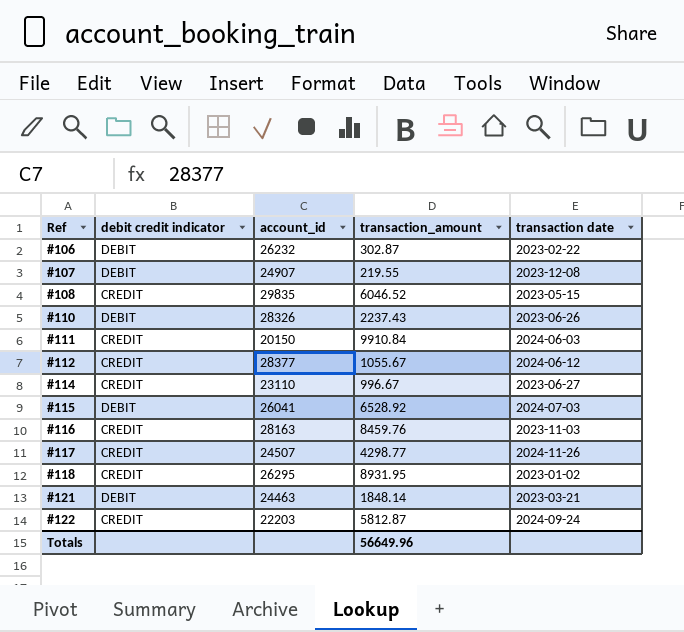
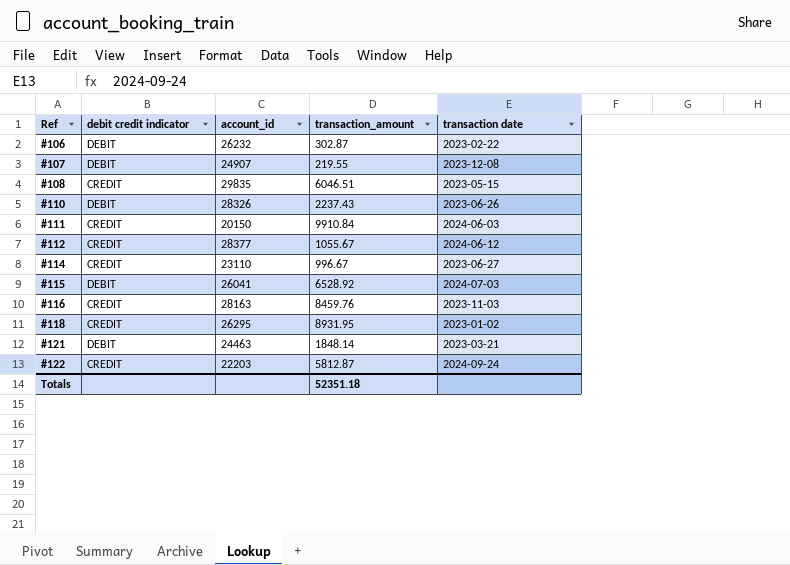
row #117: CREDIT | 24507 | 4298.77 | 2024-11-26 -> none
#108 | transaction_amount: 6046.52 -> 6046.51
Totals | transaction_amount: 56649.96 -> 52351.18

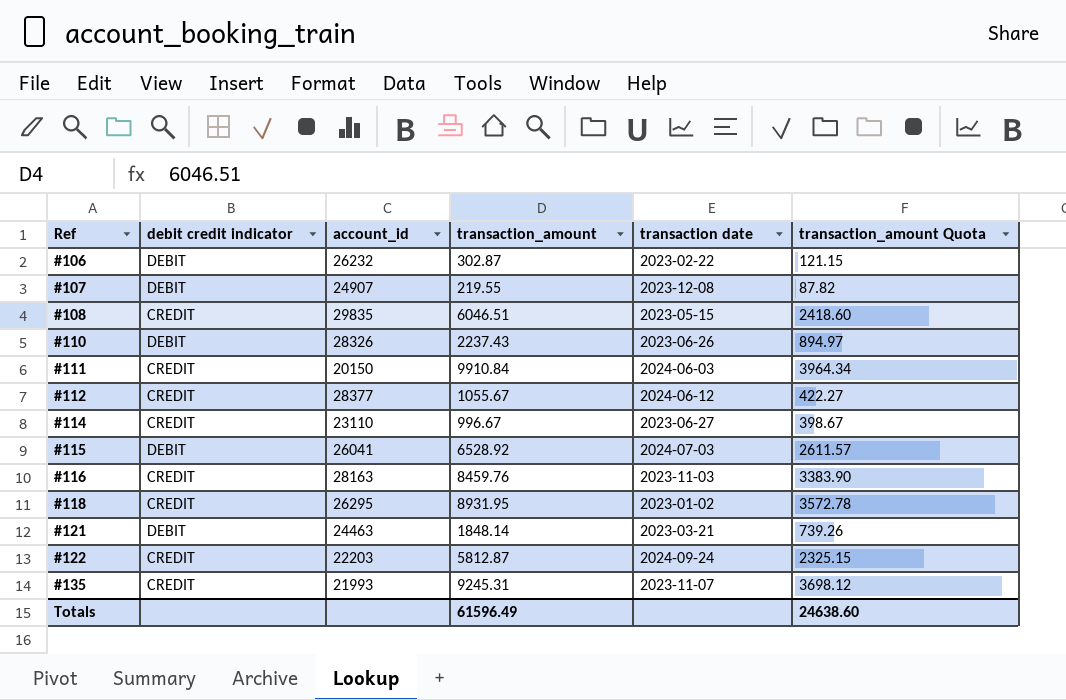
column transaction_amount Quota | formula: none -> [transaction_amount] * 0.4
row #135: none -> CREDIT | 21993 | 9245.31 | 2023-11-07 | 3698.12
Totals | transaction_amount: 52351.18 -> 61596.49

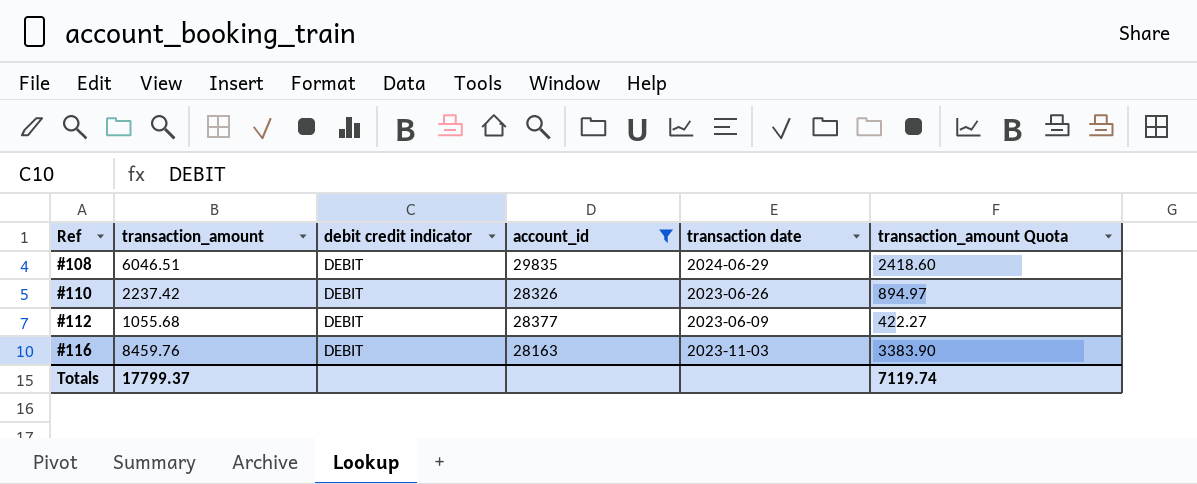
filter: none -> account_id >= 28163
column transaction_amount | position: 4 -> 2
#108 | debit credit indicator: CREDIT -> DEBIT
#108 | transaction date: 2023-05-15 -> 2024-06-29
#110 | transaction_amount: 2237.43 -> 2237.42
#112 | transaction_amount: 1055.67 -> 1055.68
#112 | debit credit indicator: CREDIT -> DEBIT
#112 | transaction date: 2024-06-12 -> 2023-06-09
#116 | debit credit indicator: CREDIT -> DEBIT
Totals | transaction_amount: 61596.49 -> 17799.37
Totals | transaction_amount Quota: 24638.60 -> 7119.74

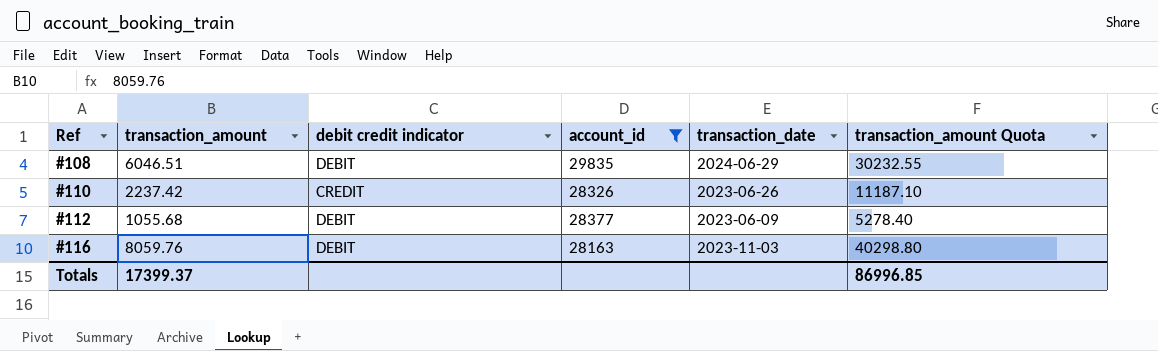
column name: transaction date -> transaction_date
column transaction_amount Quota | formula: [transaction_amount] * 0.4 -> [transaction_amount] * 5
#110 | debit credit indicator: DEBIT -> CREDIT
#116 | transaction_amount: 8459.76 -> 8059.76
Totals | transaction_amount: 17799.37 -> 17399.37
Totals | transaction_amount Quota: 7119.74 -> 86996.85

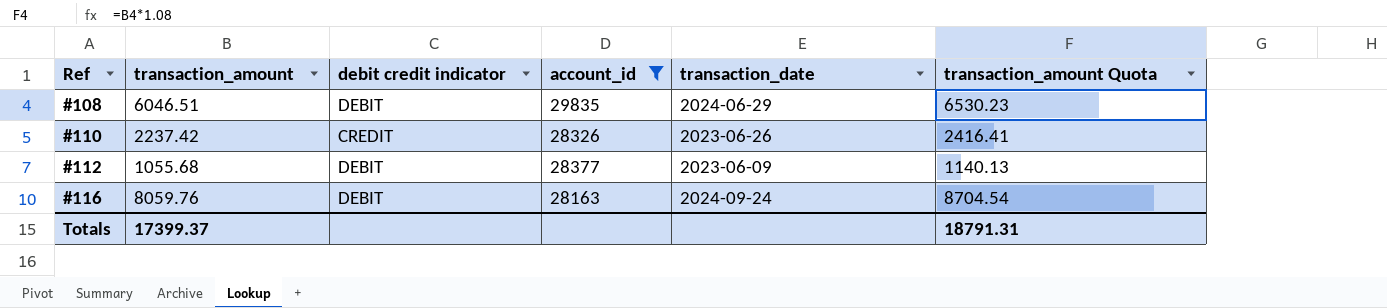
column transaction_amount Quota | formula: [transaction_amount] * 5 -> [transaction_amount] * 1.08
#116 | transaction_date: 2023-11-03 -> 2024-09-24
Totals | transaction_amount Quota: 86996.85 -> 18791.31

